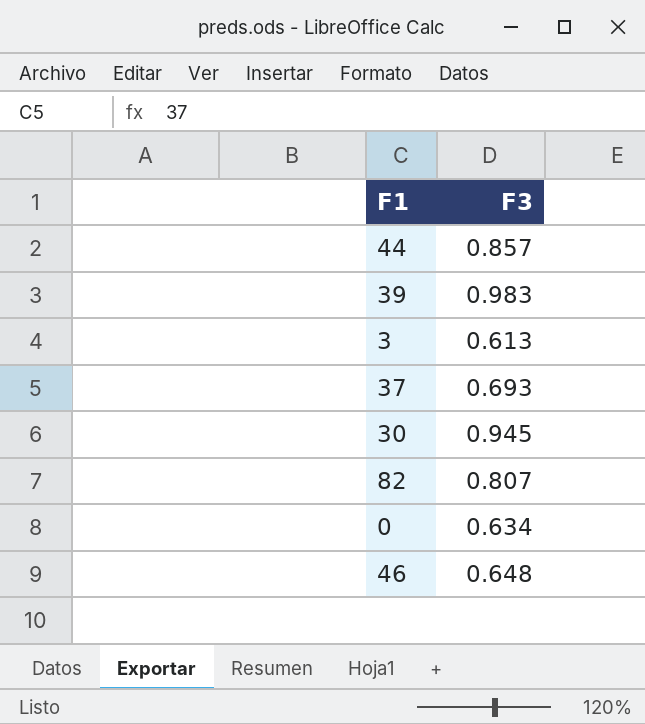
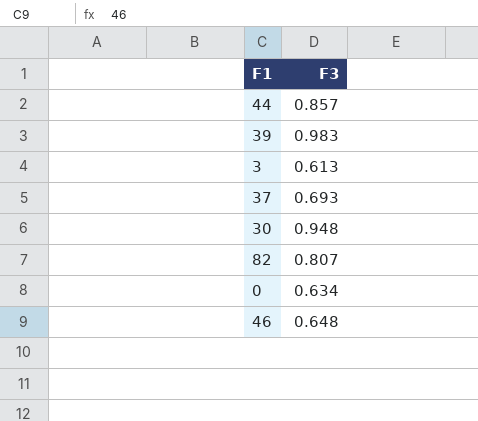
30 | F3: 0.945 -> 0.948

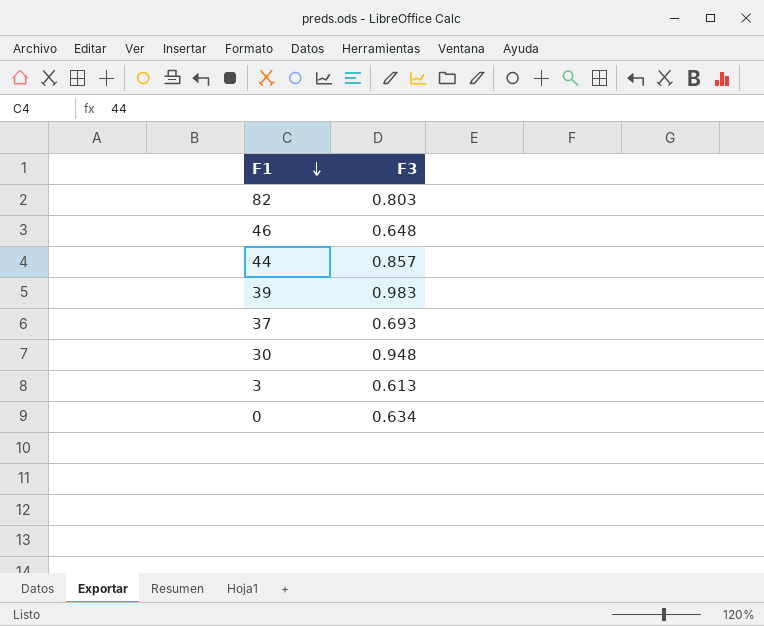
row order: none -> F1 descending
82 | F3: 0.807 -> 0.803

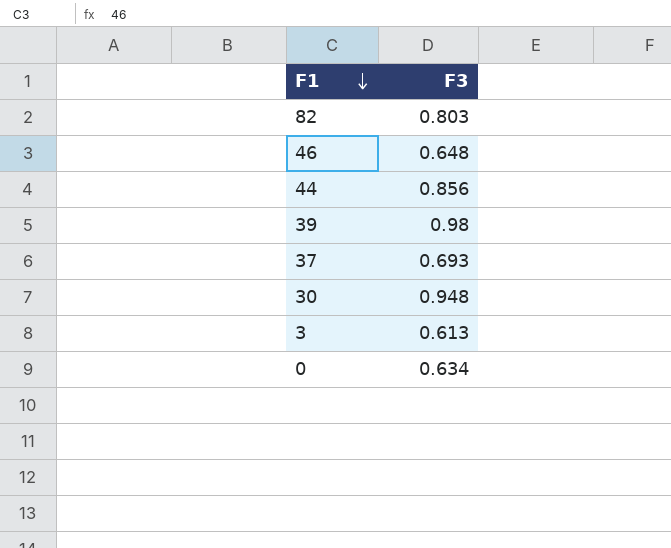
44 | F3: 0.857 -> 0.856
39 | F3: 0.983 -> 0.98

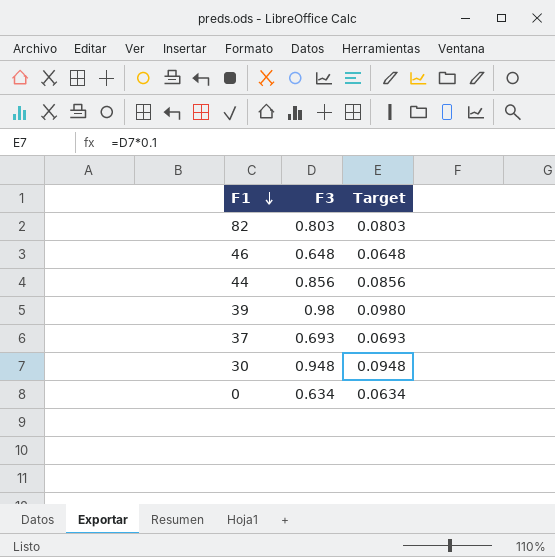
column Target | formula: none -> [F3] * 0.1
row 3: 0.613 -> none

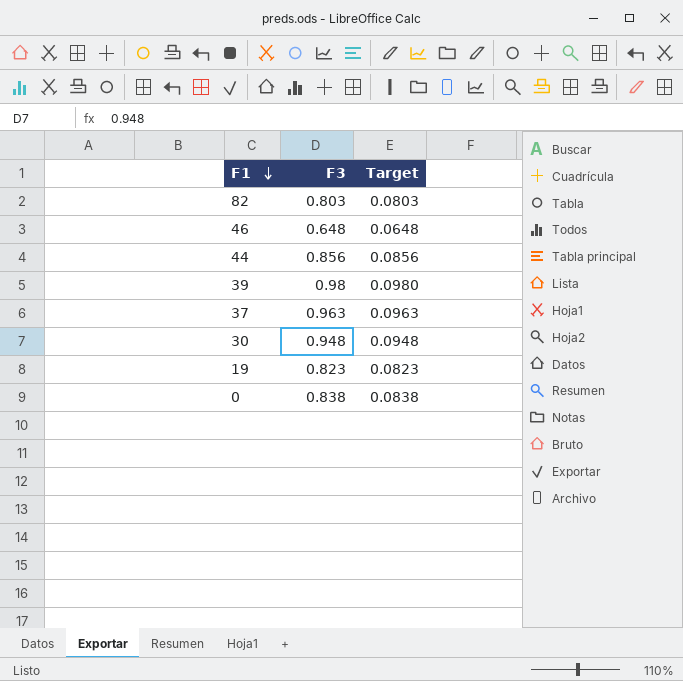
37 | F3: 0.693 -> 0.963
37 | Target: 0.0693 -> 0.0963
row 19: none -> 0.823 | 0.0823
0 | F3: 0.634 -> 0.838
0 | Target: 0.0634 -> 0.0838

